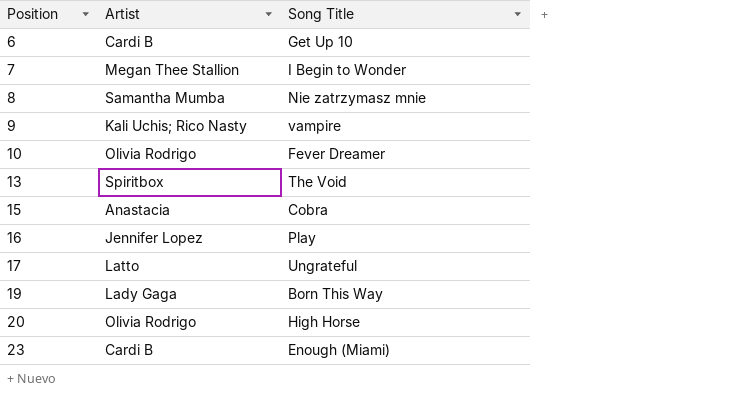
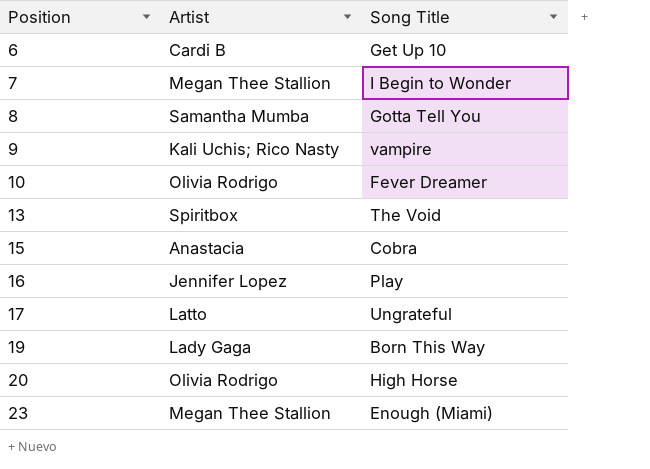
8 | Song Title: Nie zatrzymasz mnie -> Gotta Tell You
23 | Artist: Cardi B -> Megan Thee Stallion

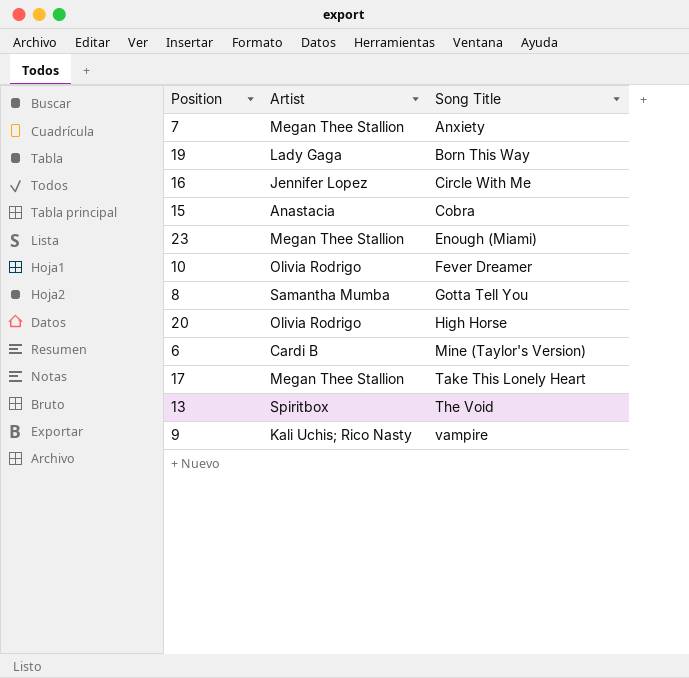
row order: Position ascending -> Song Title ascending
7 | Song Title: I Begin to Wonder -> Anxiety
16 | Song Title: Play -> Circle With Me
6 | Song Title: Get Up 10 -> Mine (Taylor's Version)
17 | Artist: Latto -> Megan Thee Stallion
17 | Song Title: Ungrateful -> Take This Lonely Heart

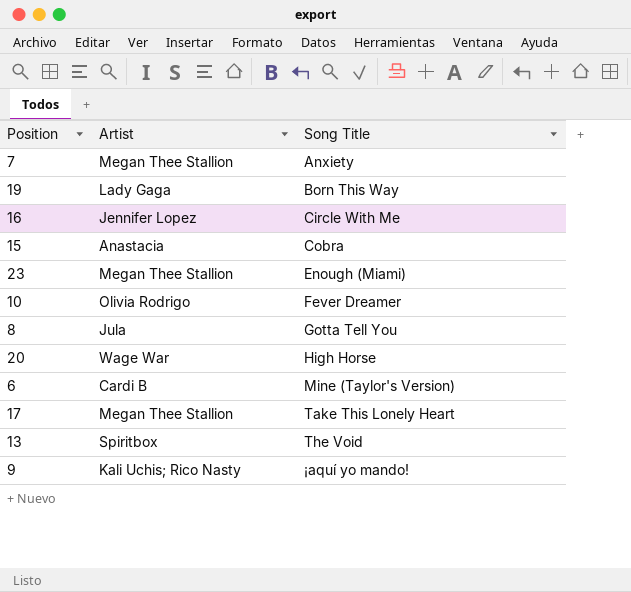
8 | Artist: Samantha Mumba -> Jula
20 | Artist: Olivia Rodrigo -> Wage War
9 | Song Title: vampire -> ¡aquí yo mando!

